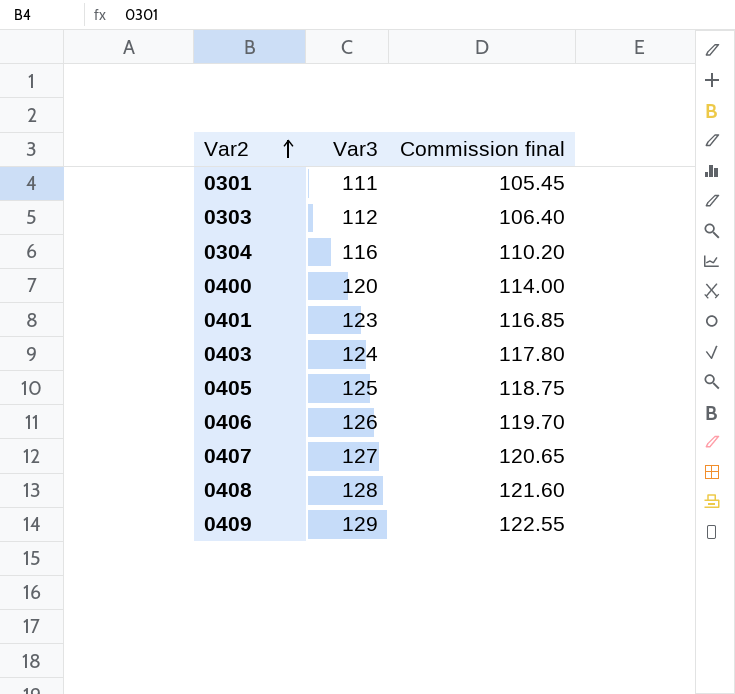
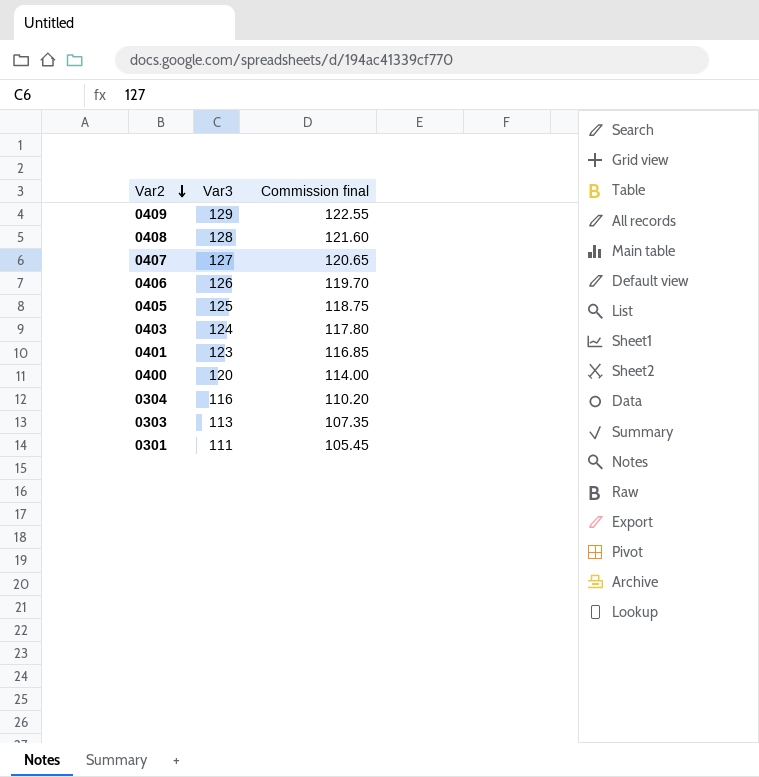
row order: Var2 ascending -> Var2 descending
0303 | Var3: 112 -> 113
0303 | Commission final: 106.40 -> 107.35

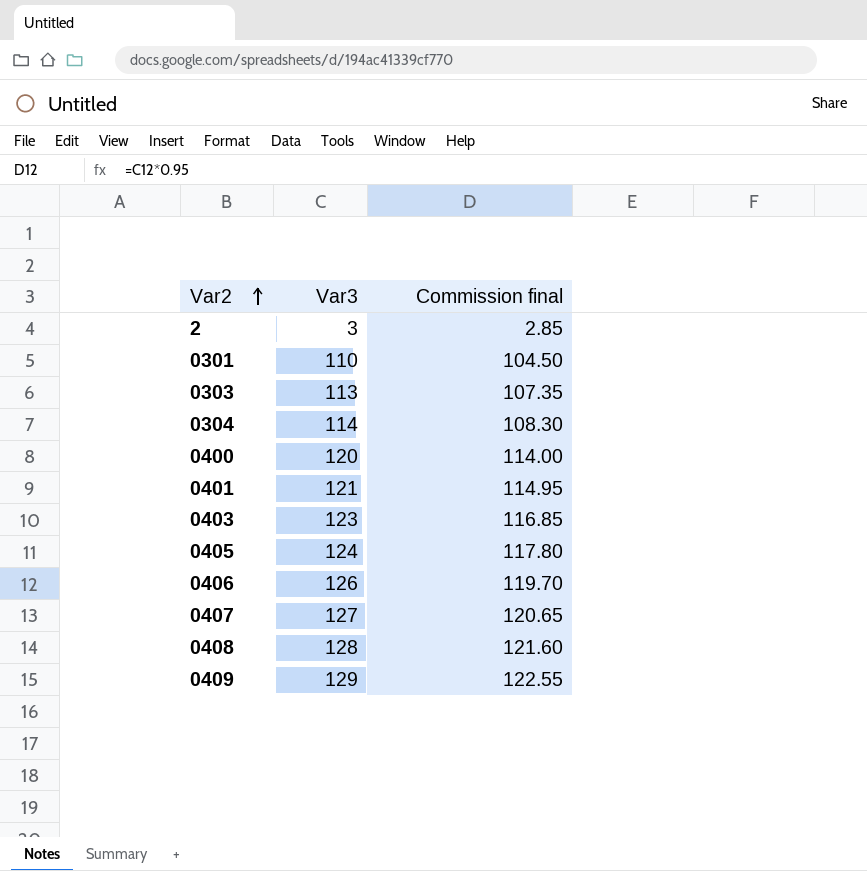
row order: Var2 descending -> Var2 ascending
row 2: none -> 3 | 2.85
0301 | Var3: 111 -> 110
0301 | Commission final: 105.45 -> 104.50
0304 | Var3: 116 -> 114
0304 | Commission final: 110.20 -> 108.30
0401 | Var3: 123 -> 121
0401 | Commission final: 116.85 -> 114.95
0403 | Var3: 124 -> 123
0403 | Commission final: 117.80 -> 116.85
0405 | Var3: 125 -> 124
0405 | Commission final: 118.75 -> 117.80

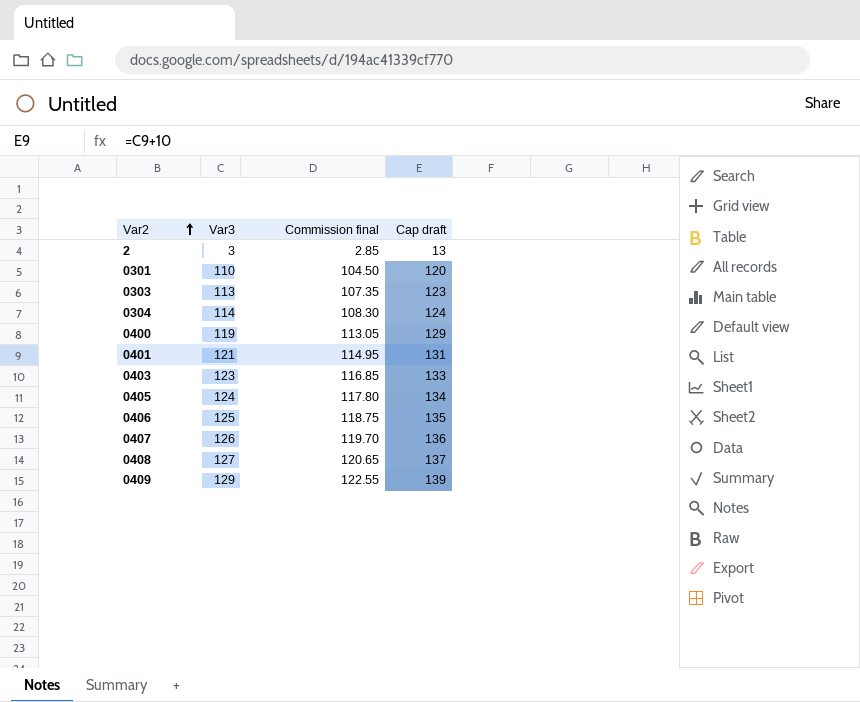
column Cap draft | formula: none -> [Var3] + 10
0400 | Var3: 120 -> 119
0400 | Commission final: 114.00 -> 113.05
0406 | Var3: 126 -> 125
0406 | Commission final: 119.70 -> 118.75
0407 | Var3: 127 -> 126
0407 | Commission final: 120.65 -> 119.70
0408 | Var3: 128 -> 127
0408 | Commission final: 121.60 -> 120.65

